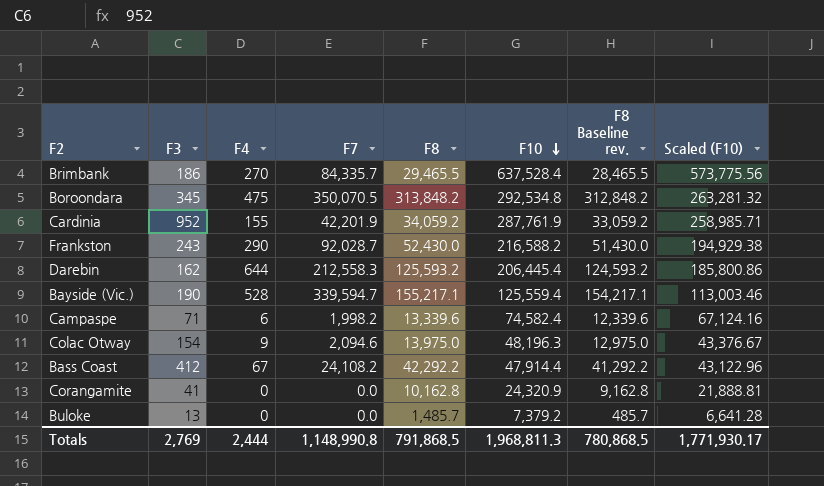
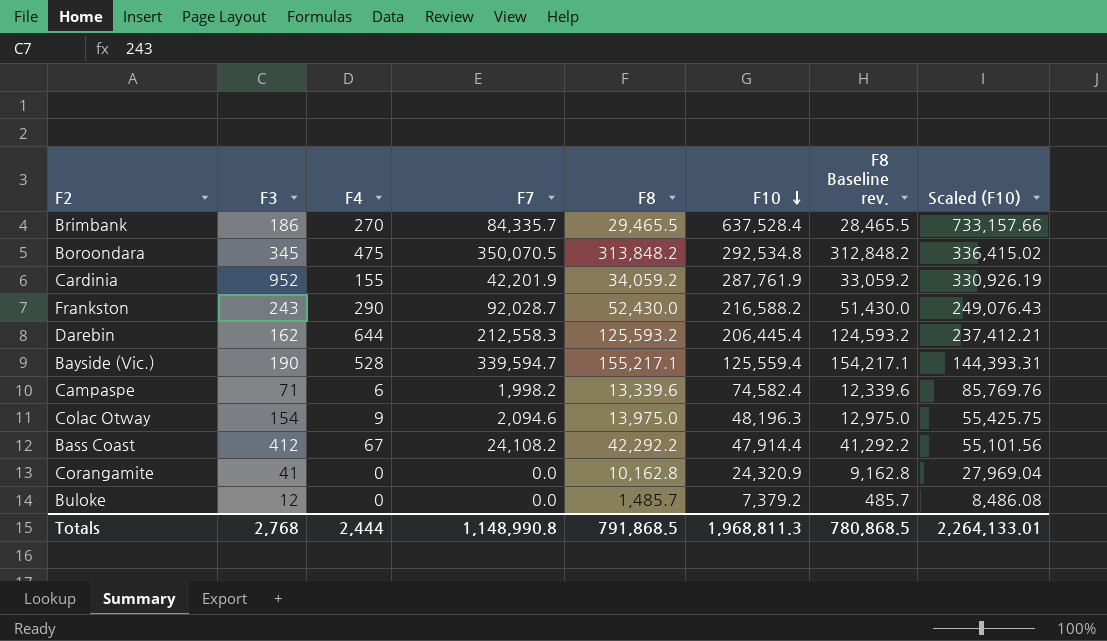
column Scaled (F10) | formula: [F10] * 0.9 -> [F10] * 1.15
Buloke | F3: 13 -> 12
Totals | F3: 2,769 -> 2,768
Totals | Scaled (F10): 1,771,930.17 -> 2,264,133.01

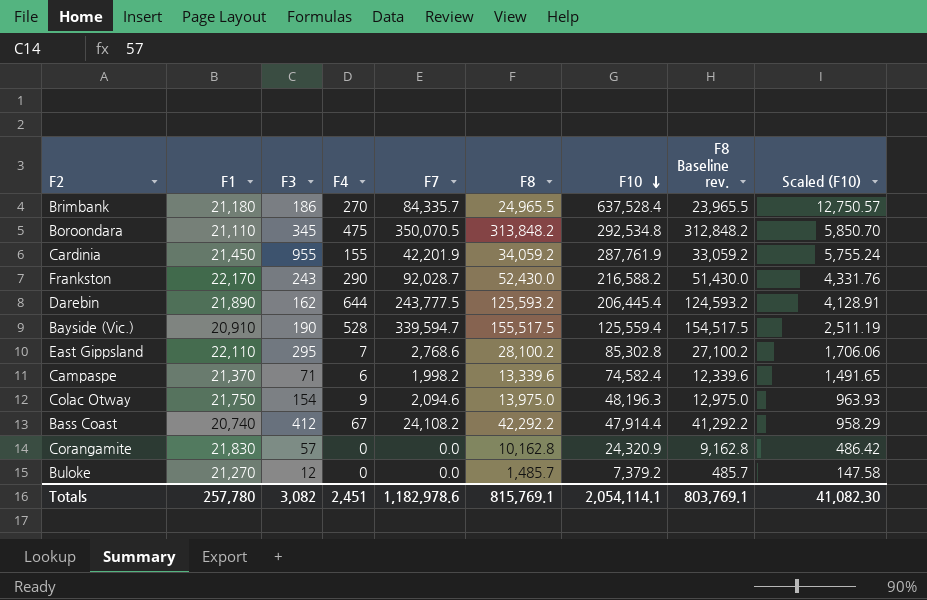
column F1 | position: none -> 2
column Scaled (F10) | formula: [F10] * 1.15 -> [F10] * 0.02
Brimbank | F8: 29,465.5 -> 24,965.5
Brimbank | F8 Baseline rev.: 28,465.5 -> 23,965.5
Cardinia | F3: 952 -> 955
Darebin | F7: 212,558.3 -> 243,777.5
Bayside (Vic.) | F8: 155,217.1 -> 155,517.5
Bayside (Vic.) | F8 Baseline rev.: 154,217.1 -> 154,517.5
row East Gippsland: none -> 22,110 | 295 | 7 | 2,768.6 | 28,100.2 | 85,302.8 | 27,100.2 | 1,706.06
Corangamite | F3: 41 -> 57
Totals | F3: 2,768 -> 3,082
Totals | F4: 2,444 -> 2,451
Totals | F7: 1,148,990.8 -> 1,182,978.6
Totals | F8: 791,868.5 -> 815,769.1
Totals | F10: 1,968,811.3 -> 2,054,114.1
Totals | F8 Baseline rev.: 780,868.5 -> 803,769.1
Totals | Scaled (F10): 2,264,133.01 -> 41,082.30

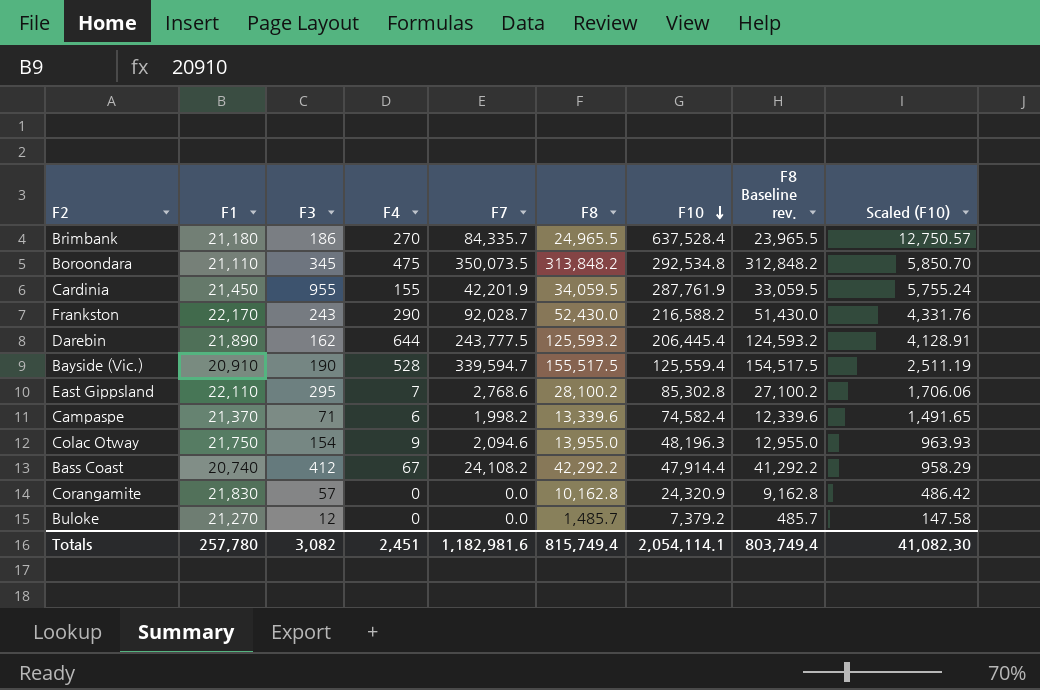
Boroondara | F7: 350,070.5 -> 350,073.5
Cardinia | F8: 34,059.2 -> 34,059.5
Cardinia | F8 Baseline rev.: 33,059.2 -> 33,059.5
Colac Otway | F8: 13,975.0 -> 13,955.0
Colac Otway | F8 Baseline rev.: 12,975.0 -> 12,955.0
Totals | F7: 1,182,978.6 -> 1,182,981.6
Totals | F8: 815,769.1 -> 815,749.4
Totals | F8 Baseline rev.: 803,769.1 -> 803,749.4

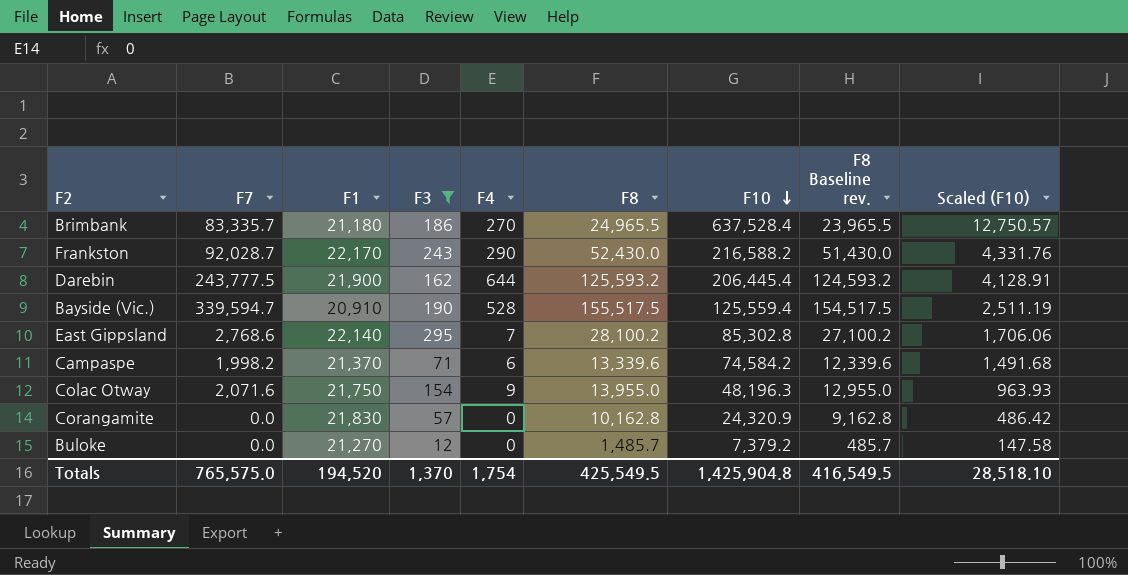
filter: none -> F3 <= 295
column F7 | position: 5 -> 2
Brimbank | F7: 84,335.7 -> 83,335.7
Darebin | F1: 21,890 -> 21,900
East Gippsland | F1: 22,110 -> 22,140
Campaspe | F10: 74,582.4 -> 74,584.2
Campaspe | Scaled (F10): 1,491.65 -> 1,491.68
Colac Otway | F7: 2,094.6 -> 2,071.6
Totals | F7: 1,182,981.6 -> 765,575.0
Totals | F1: 257,780 -> 194,520
Totals | F3: 3,082 -> 1,370
Totals | F4: 2,451 -> 1,754
Totals | F8: 815,749.4 -> 425,549.5
Totals | F10: 2,054,114.1 -> 1,425,904.8
Totals | F8 Baseline rev.: 803,749.4 -> 416,549.5
Totals | Scaled (F10): 41,082.30 -> 28,518.10

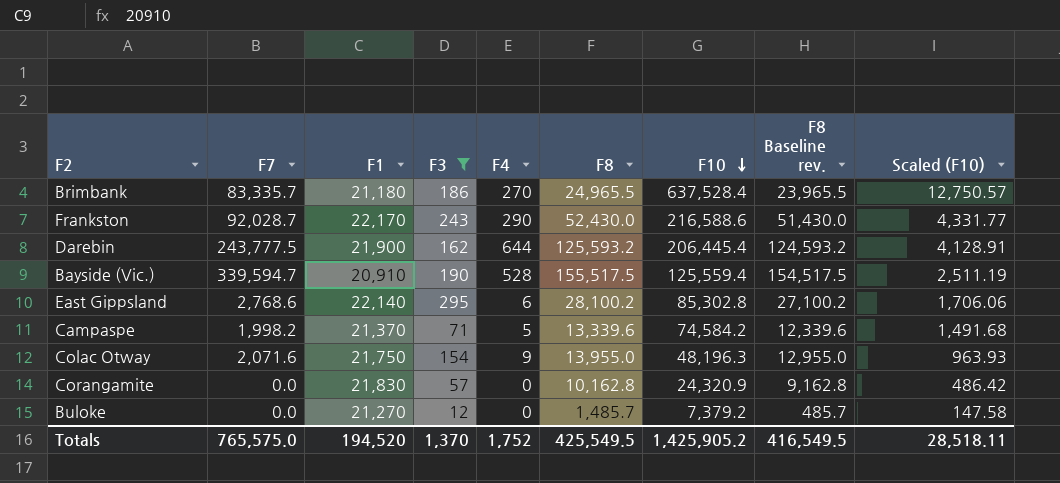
Frankston | F10: 216,588.2 -> 216,588.6
Frankston | Scaled (F10): 4,331.76 -> 4,331.77
East Gippsland | F4: 7 -> 6
Campaspe | F4: 6 -> 5
Totals | F4: 1,754 -> 1,752
Totals | F10: 1,425,904.8 -> 1,425,905.2
Totals | Scaled (F10): 28,518.10 -> 28,518.11

